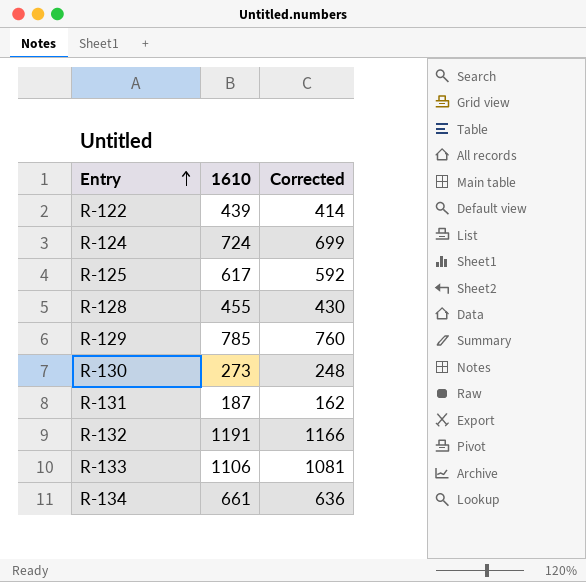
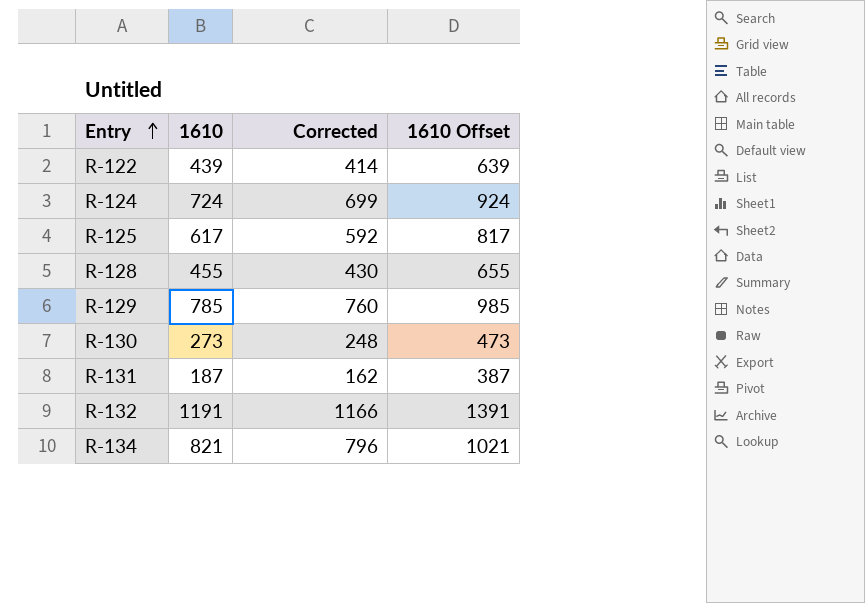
column 1610 Offset | formula: none -> [1610] + 200
row R-133: 1106 | 1081 -> none
R-134 | 1610: 661 -> 821
R-134 | Corrected: 636 -> 796

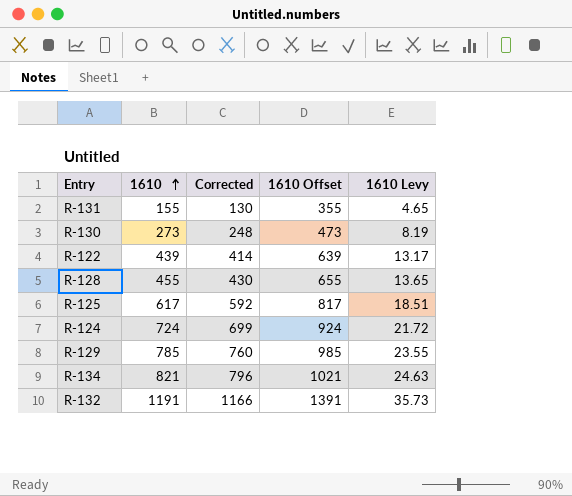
row order: Entry ascending -> 1610 ascending
column 1610 Levy | formula: none -> [1610] * 0.03
R-131 | 1610: 187 -> 155
R-131 | Corrected: 162 -> 130
R-131 | 1610 Offset: 387 -> 355

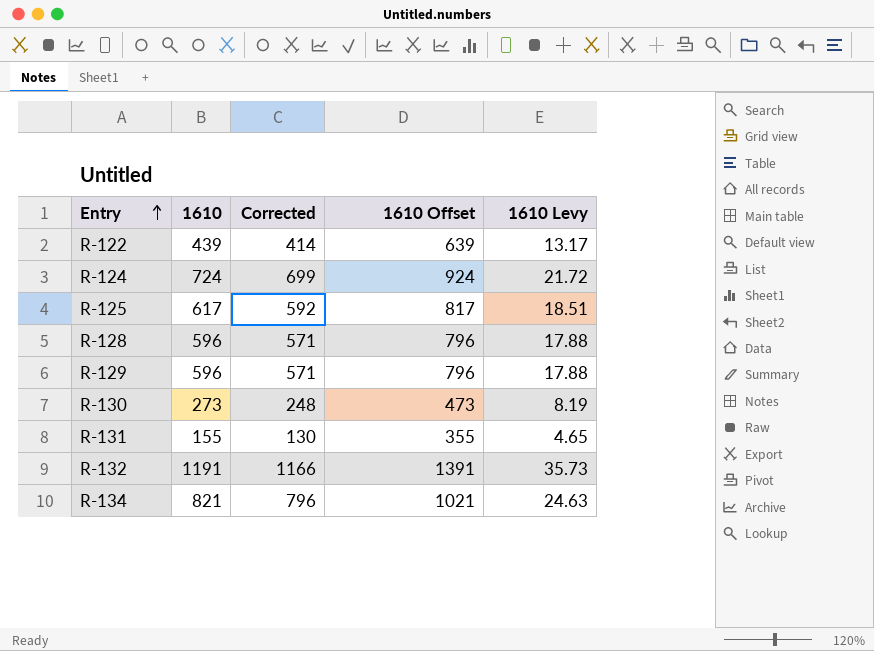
row order: 1610 ascending -> Entry ascending
R-128 | 1610: 455 -> 596
R-128 | Corrected: 430 -> 571
R-128 | 1610 Offset: 655 -> 796
R-128 | 1610 Levy: 13.65 -> 17.88
R-129 | 1610: 785 -> 596
R-129 | Corrected: 760 -> 571
R-129 | 1610 Offset: 985 -> 796
R-129 | 1610 Levy: 23.55 -> 17.88

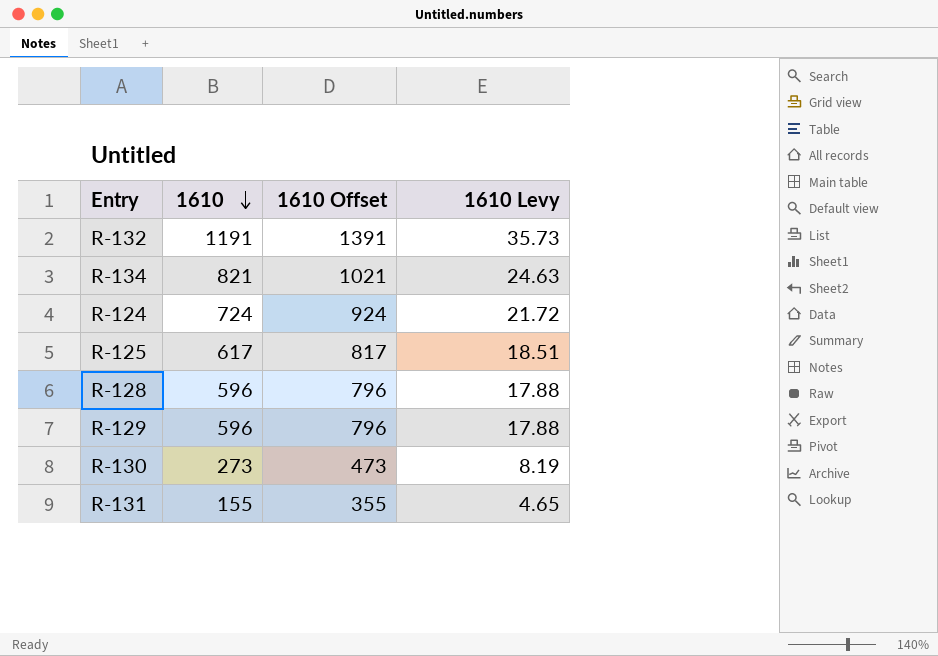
row order: Entry ascending -> 1610 descending
column Corrected | formula: [1610] - 25 -> none
row R-122: 439 | 414 | 639 | 13.17 -> none

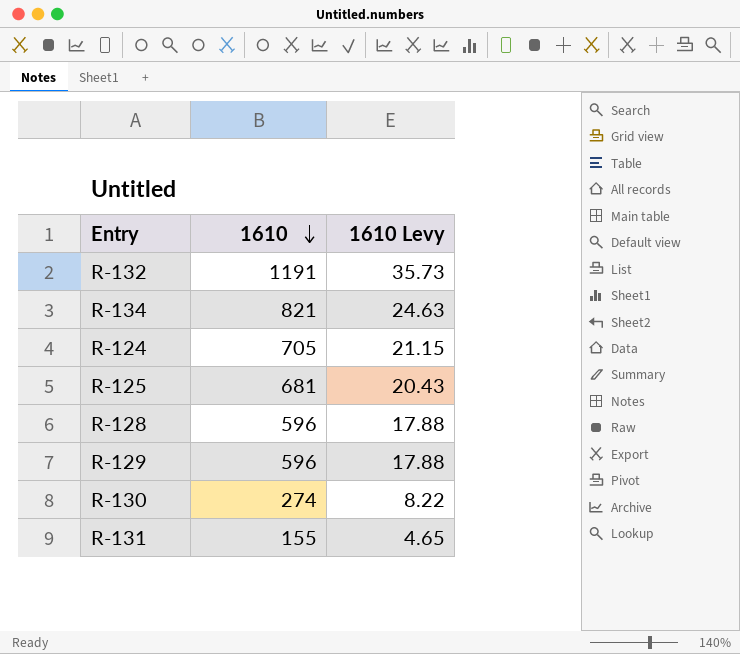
column 1610 Offset | formula: [1610] + 200 -> none
R-124 | 1610: 724 -> 705
R-124 | 1610 Levy: 21.72 -> 21.15
R-125 | 1610: 617 -> 681
R-125 | 1610 Levy: 18.51 -> 20.43
R-130 | 1610: 273 -> 274
R-130 | 1610 Levy: 8.19 -> 8.22

